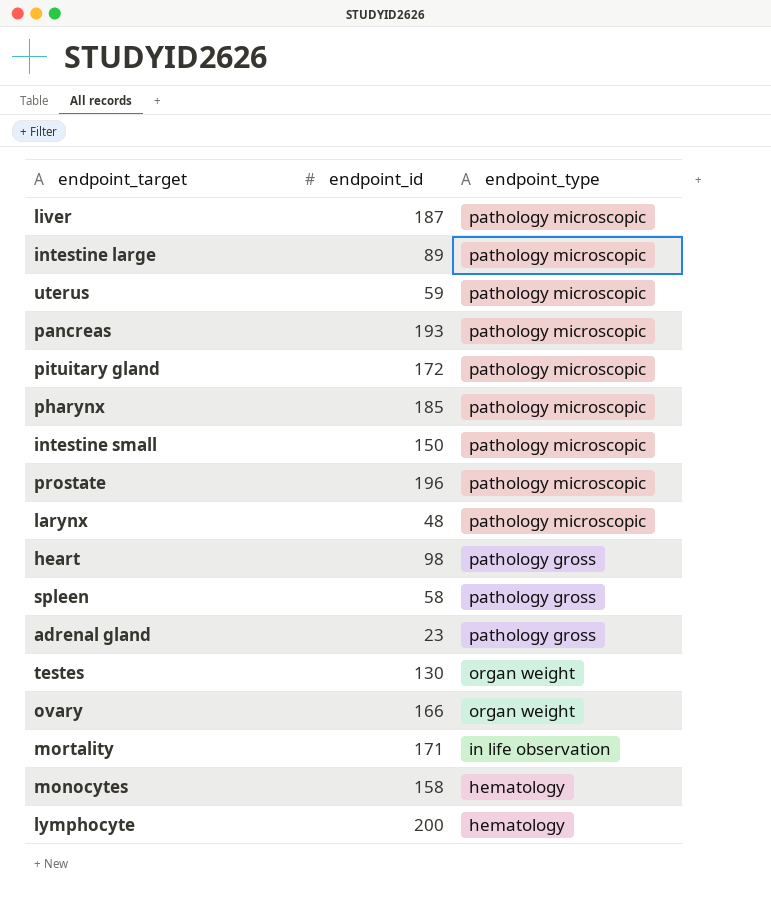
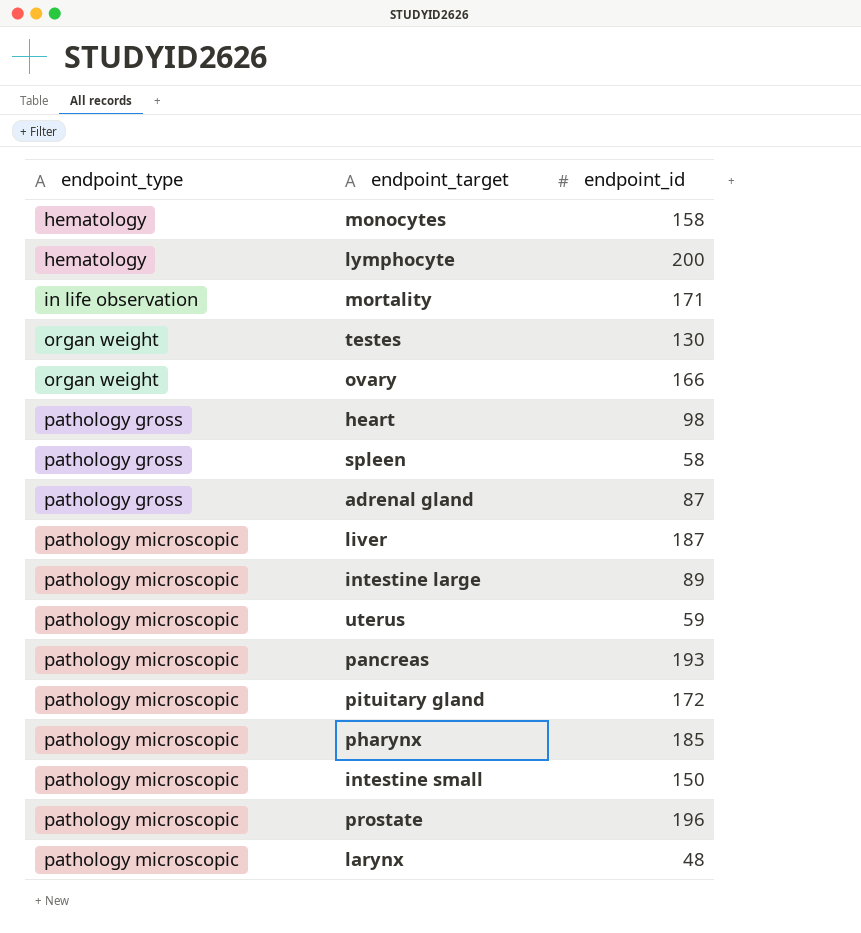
row order: endpoint_type descending -> endpoint_type ascending
column endpoint_type | position: 3 -> 1
adrenal gland | endpoint_id: 23 -> 87

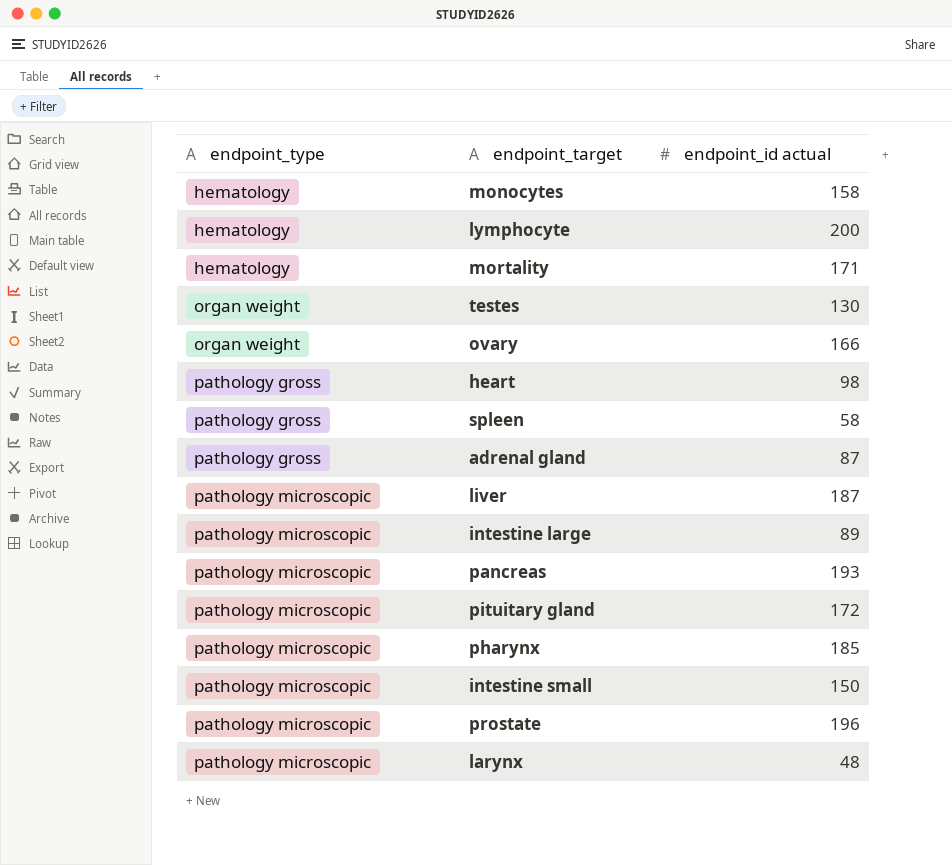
column name: endpoint_id -> endpoint_id actual
row uterus: pathology microscopic | 59 -> none
mortality | endpoint_type: in life observation -> hematology

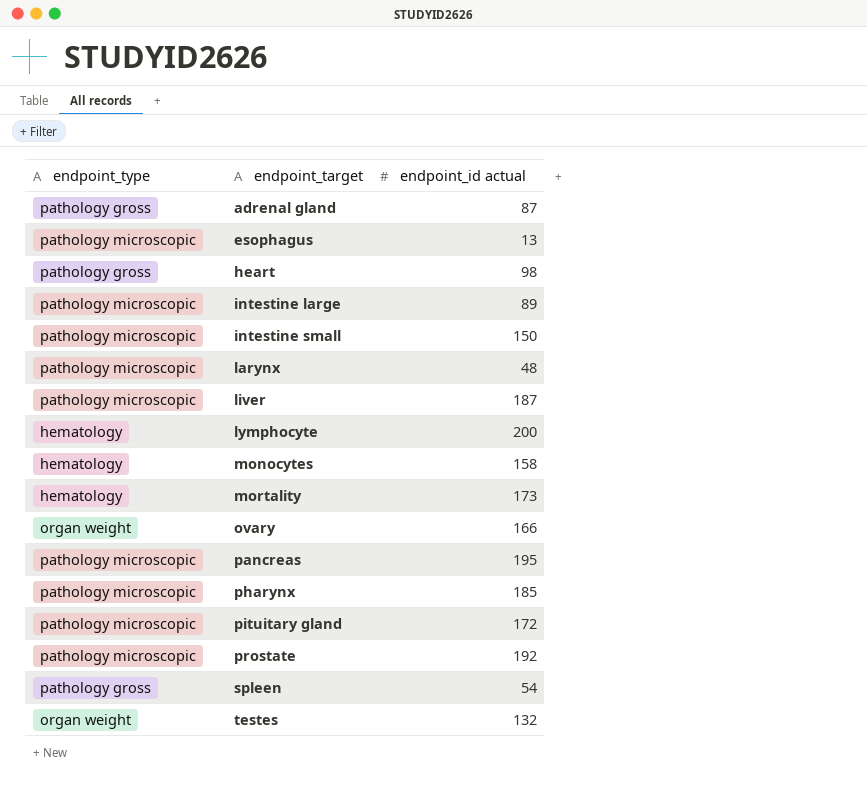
row order: endpoint_type ascending -> endpoint_target ascending
row esophagus: none -> pathology microscopic | 13
mortality | endpoint_id actual: 171 -> 173
pancreas | endpoint_id actual: 193 -> 195
prostate | endpoint_id actual: 196 -> 192
spleen | endpoint_id actual: 58 -> 54
testes | endpoint_id actual: 130 -> 132

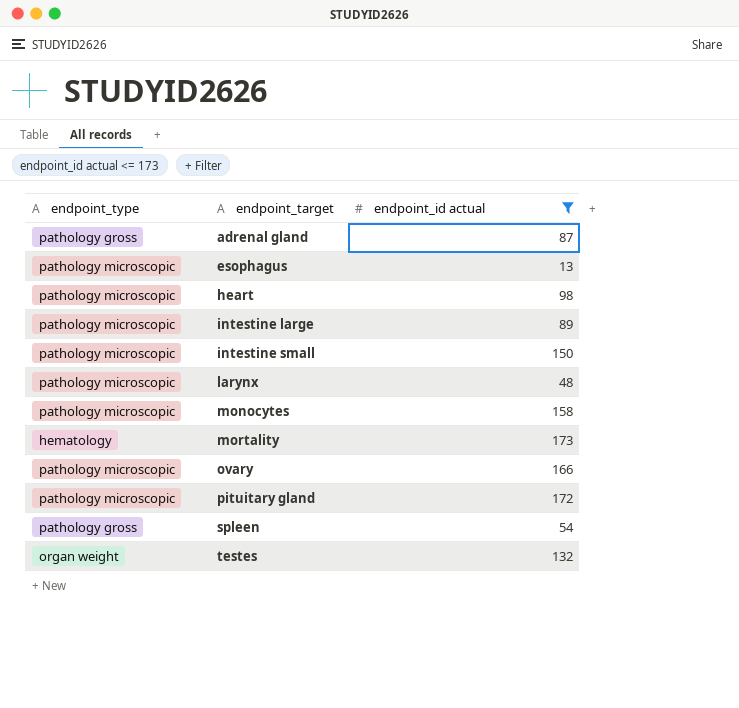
filter: none -> endpoint_id actual <= 173
heart | endpoint_type: pathology gross -> pathology microscopic
monocytes | endpoint_type: hematology -> pathology microscopic
ovary | endpoint_type: organ weight -> pathology microscopic

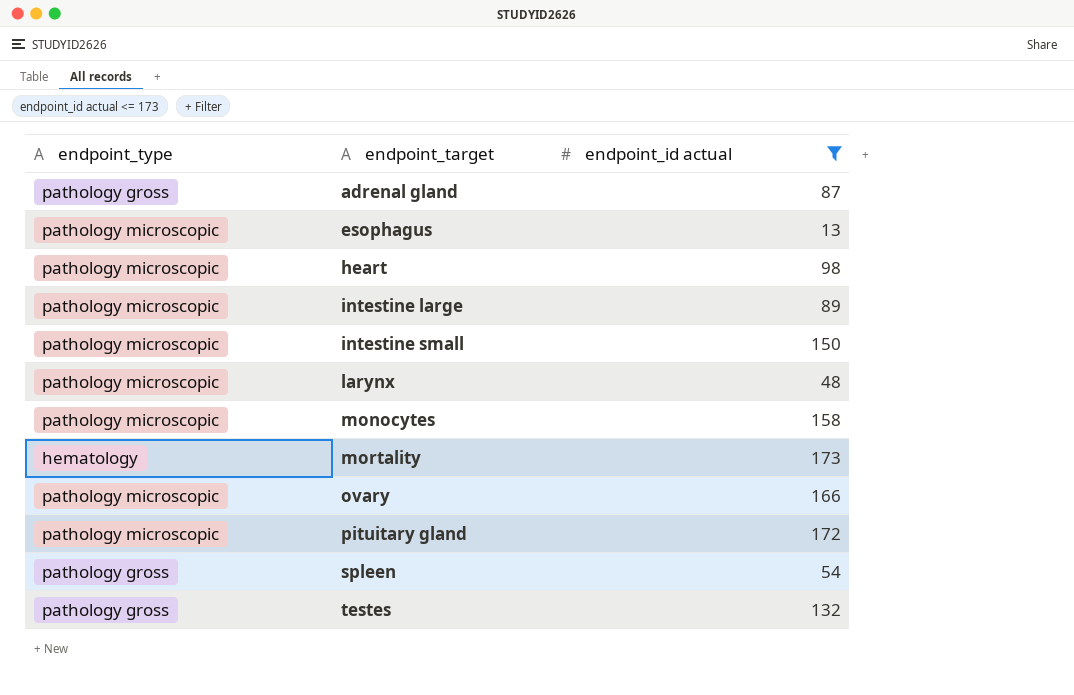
testes | endpoint_type: organ weight -> pathology gross

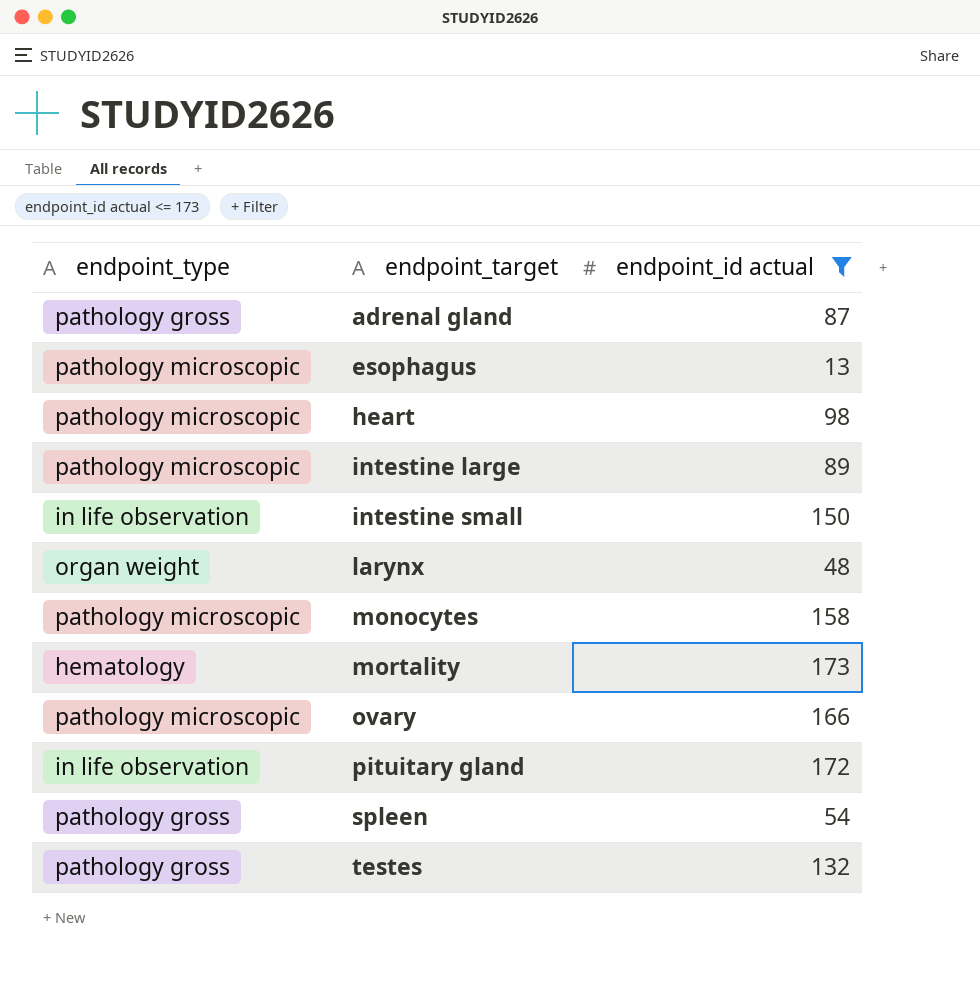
intestine small | endpoint_type: pathology microscopic -> in life observation
larynx | endpoint_type: pathology microscopic -> organ weight
pituitary gland | endpoint_type: pathology microscopic -> in life observation

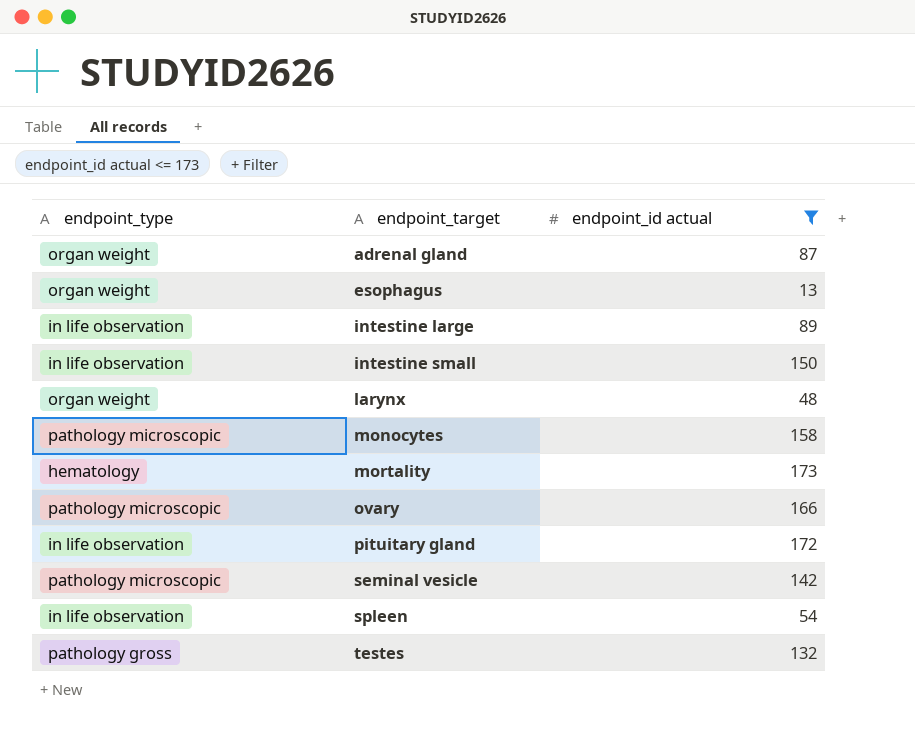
row heart: pathology microscopic | 98 -> none
adrenal gland | endpoint_type: pathology gross -> organ weight
esophagus | endpoint_type: pathology microscopic -> organ weight
intestine large | endpoint_type: pathology microscopic -> in life observation
row seminal vesicle: none -> pathology microscopic | 142
spleen | endpoint_type: pathology gross -> in life observation

